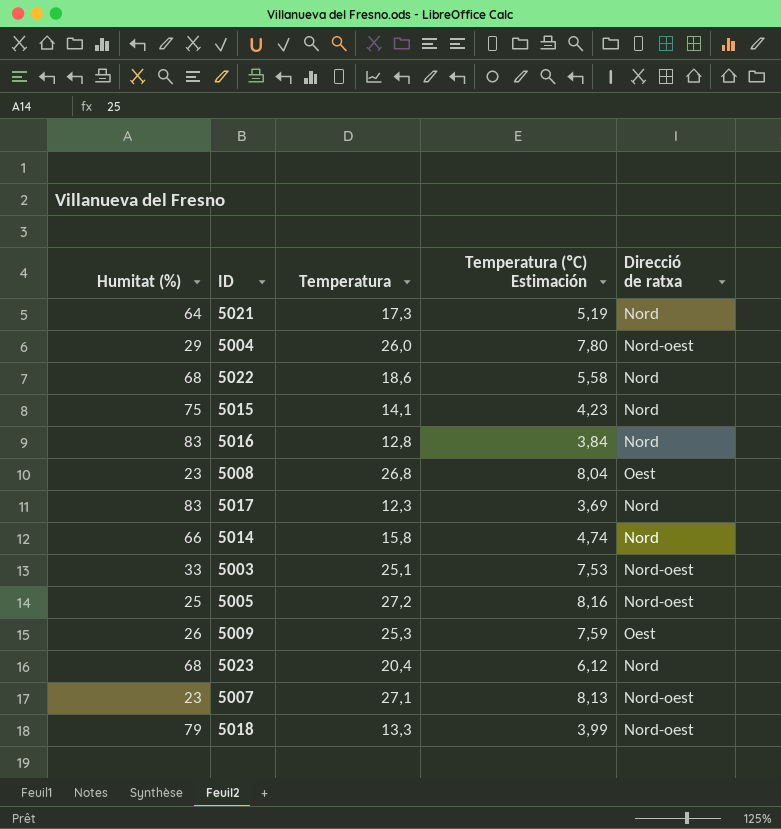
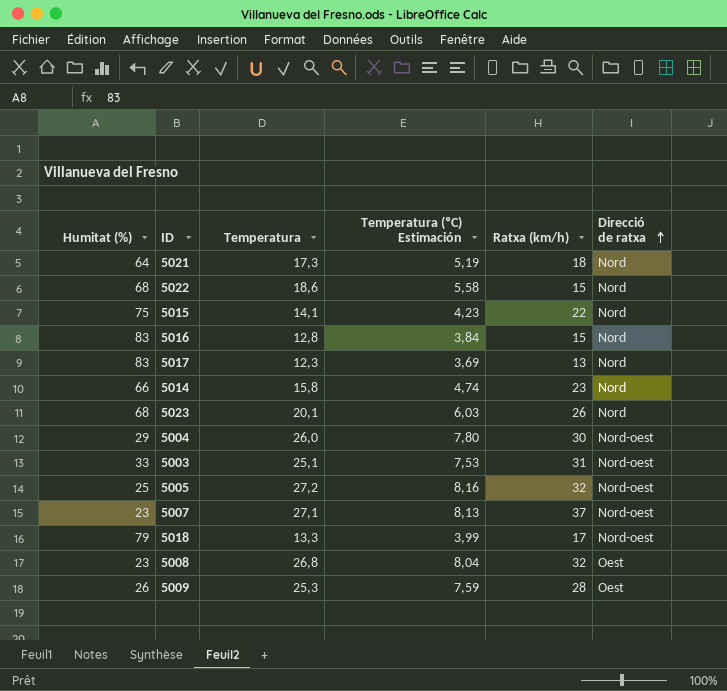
row order: none -> Direcció de ratxa ascending
column Ratxa (km/h) | position: none -> 5
5023 | Temperatura: 20,4 -> 20,1
5023 | Temperatura (ºC) Estimación: 6,12 -> 6,03

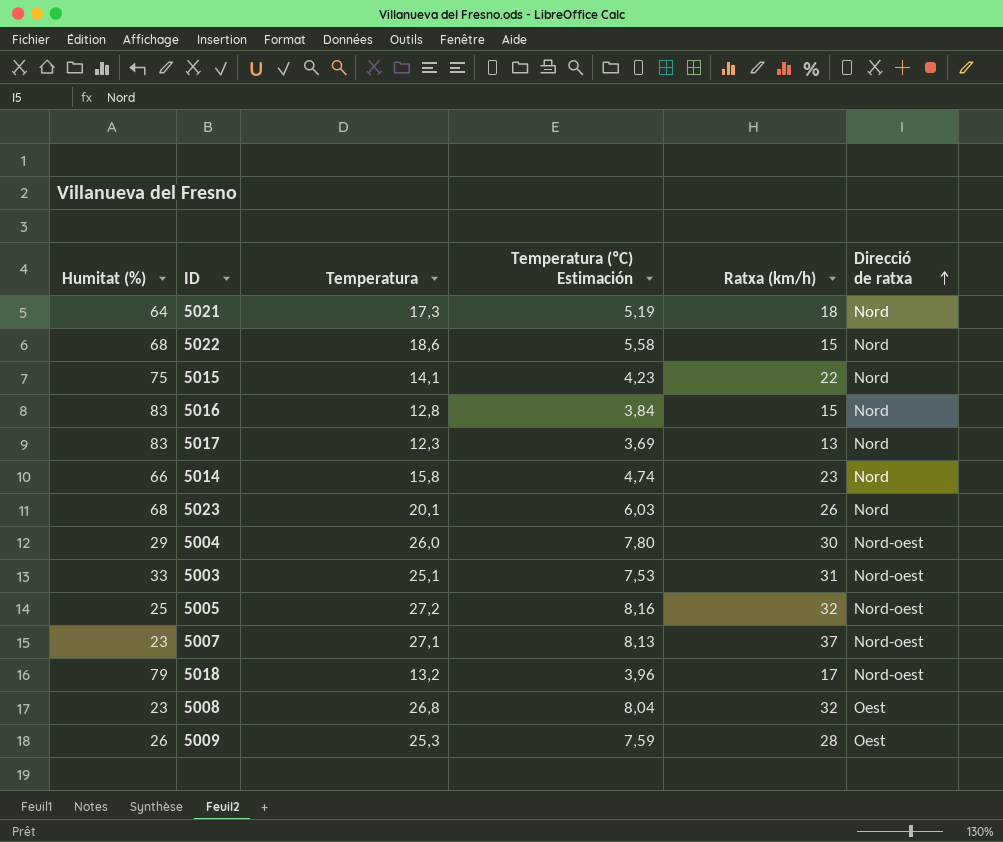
5018 | Temperatura: 13,3 -> 13,2
5018 | Temperatura (ºC) Estimación: 3,99 -> 3,96

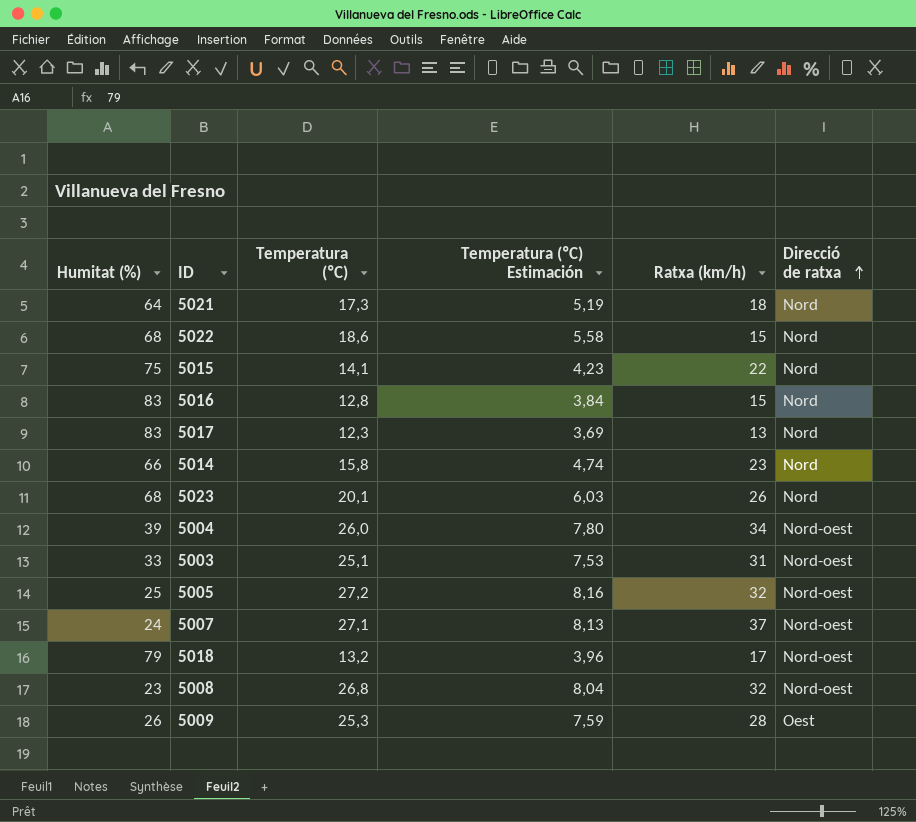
column name: Temperatura -> Temperatura (ºC)
5004 | Humitat (%): 29 -> 39
5004 | Ratxa (km/h): 30 -> 34
5007 | Humitat (%): 23 -> 24
5008 | Direcció de ratxa: Oest -> Nord-oest

